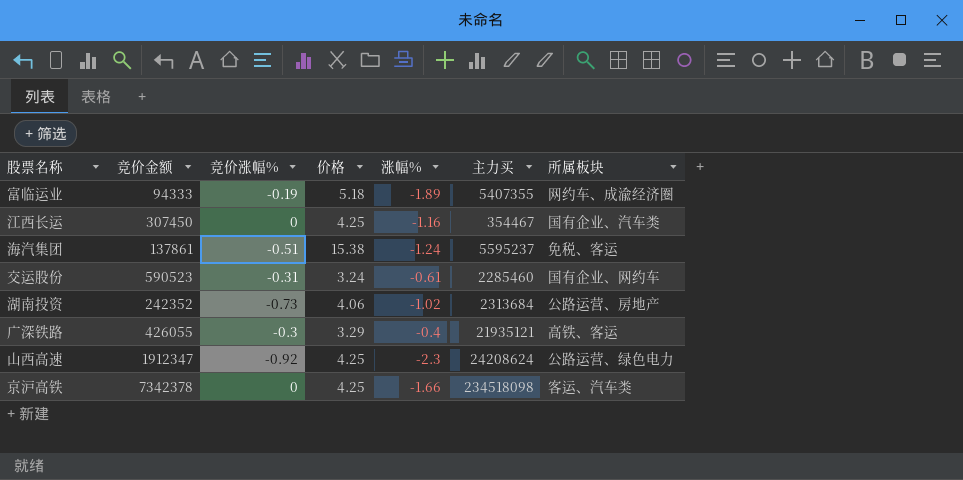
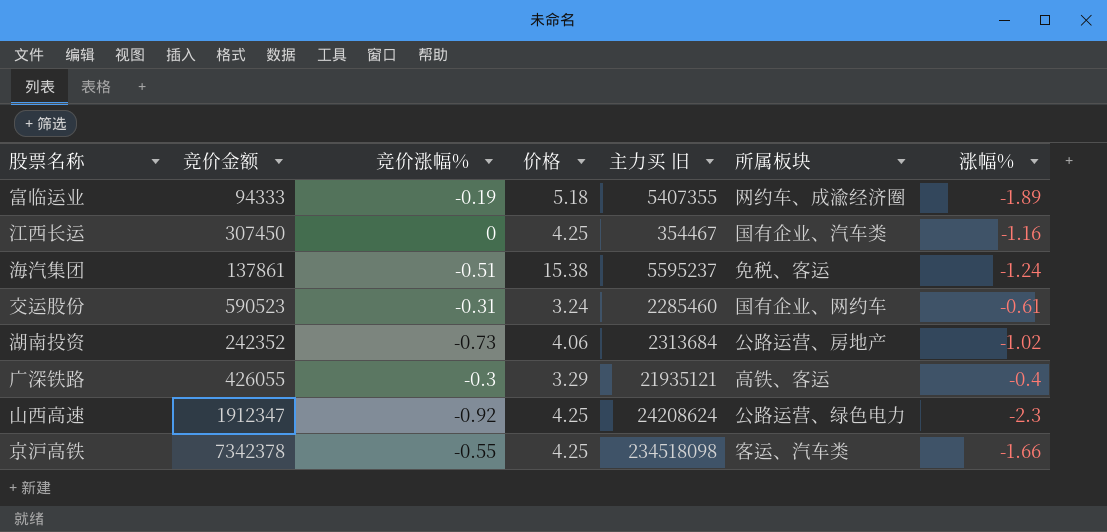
column name: 主力买 -> 主力买 旧
column 涨幅% | position: 5 -> 7
京沪高铁 | 竞价涨幅%: 0 -> -0.55

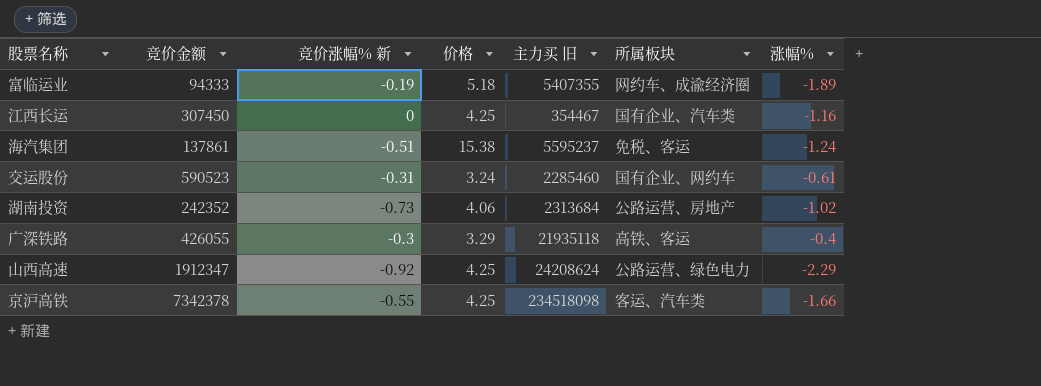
column name: 竞价涨幅% -> 竞价涨幅% 新
广深铁路 | 主力买 旧: 21935121 -> 21935118
山西高速 | 涨幅%: -2.3 -> -2.29

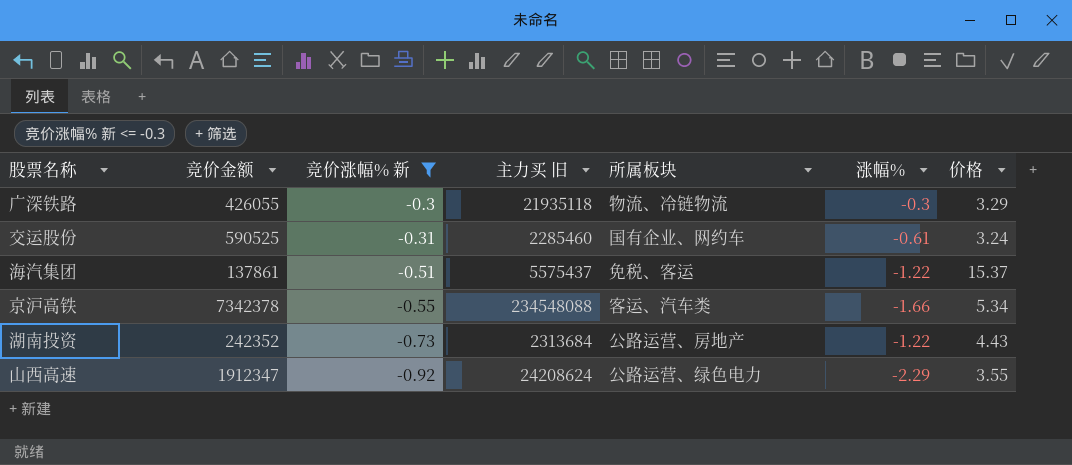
filter: none -> 竞价涨幅% 新 <= -0.3
row order: none -> 竞价涨幅% 新 descending
column 价格 | position: 4 -> 7
广深铁路 | 所属板块: 高铁、客运 -> 物流、冷链物流
广深铁路 | 涨幅%: -0.4 -> -0.3
交运股份 | 竞价金额: 590523 -> 590525
海汽集团 | 主力买 旧: 5595237 -> 5575437
海汽集团 | 涨幅%: -1.24 -> -1.22
海汽集团 | 价格: 15.38 -> 15.37
京沪高铁 | 主力买 旧: 234518098 -> 234548088
京沪高铁 | 价格: 4.25 -> 5.34
湖南投资 | 涨幅%: -1.02 -> -1.22
湖南投资 | 价格: 4.06 -> 4.43
山西高速 | 价格: 4.25 -> 3.55

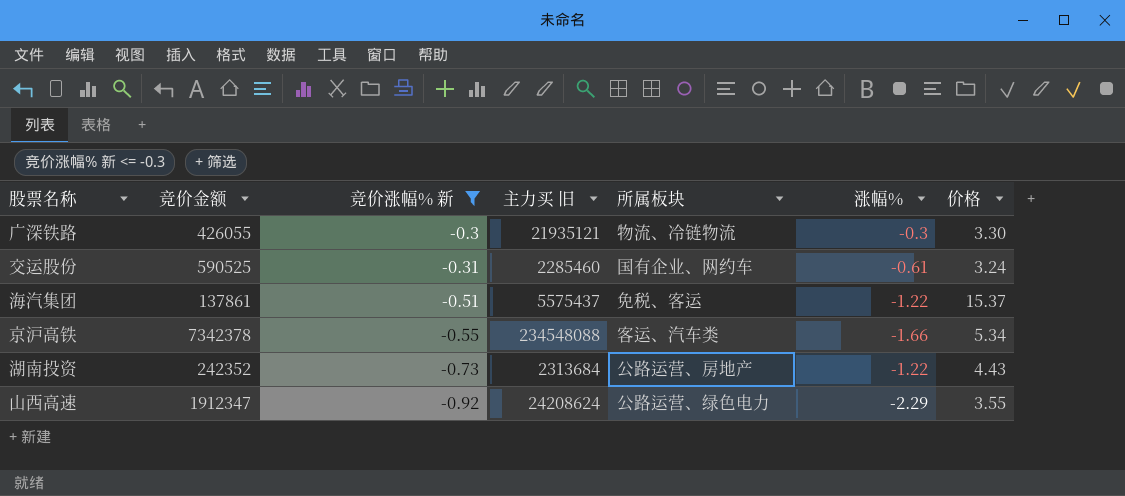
广深铁路 | 主力买 旧: 21935118 -> 21935121
广深铁路 | 价格: 3.29 -> 3.30

